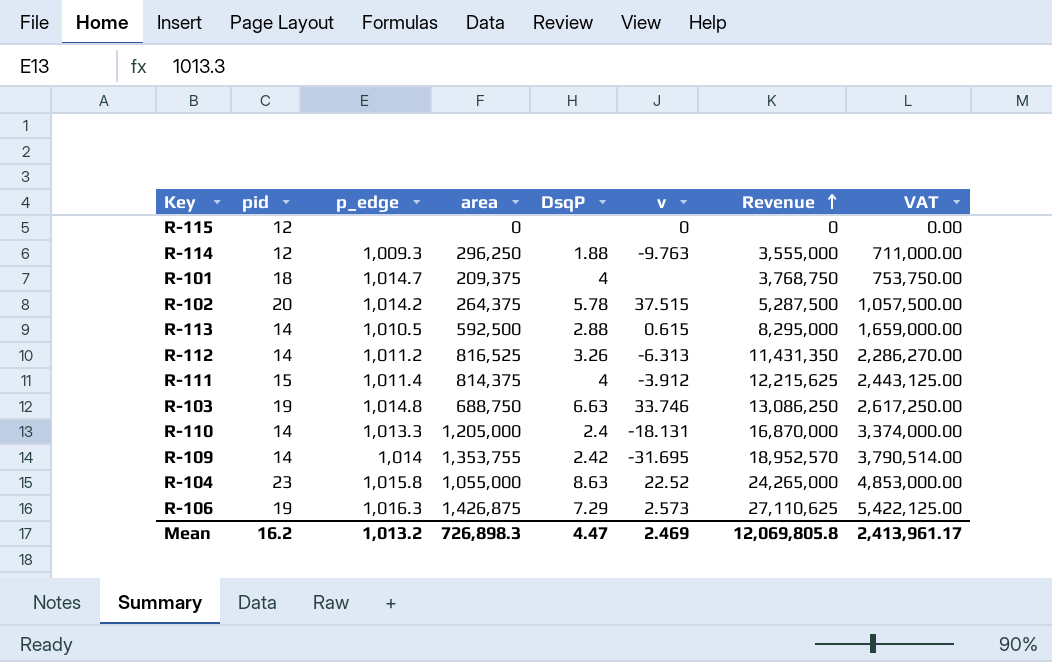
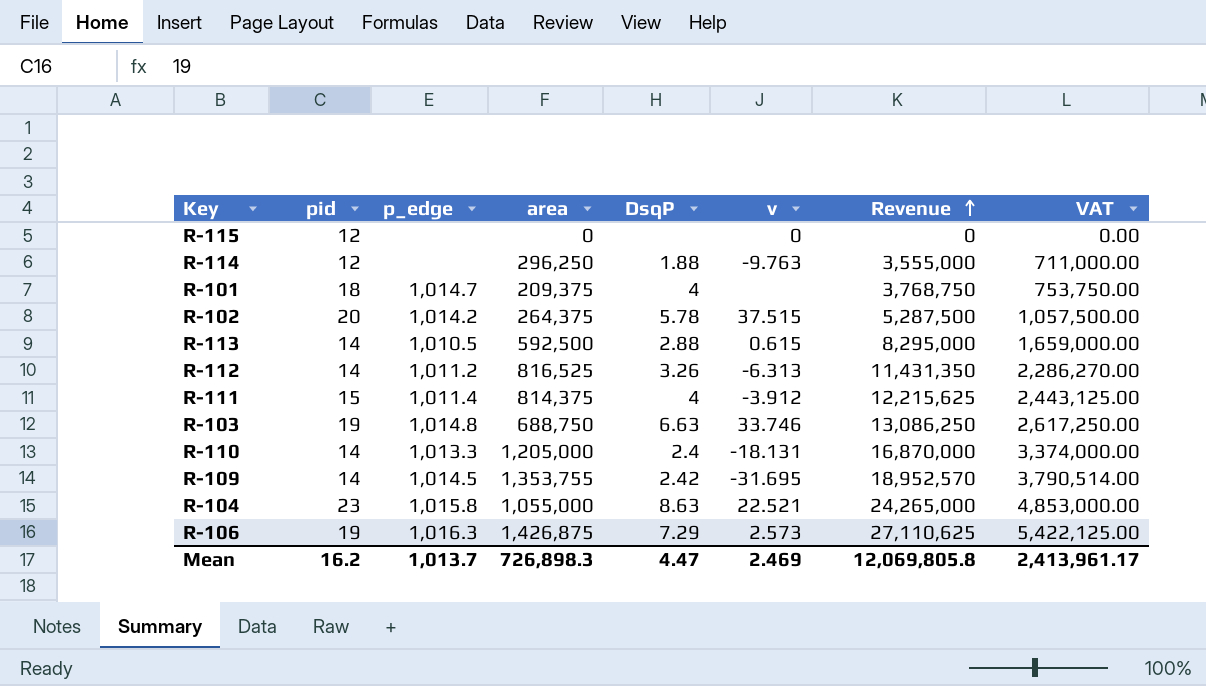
R-114 | p_edge: 1,009.3 -> none
R-109 | p_edge: 1,014 -> 1,014.5
R-104 | v: 22.52 -> 22.521
Mean | p_edge: 1,013.2 -> 1,013.7

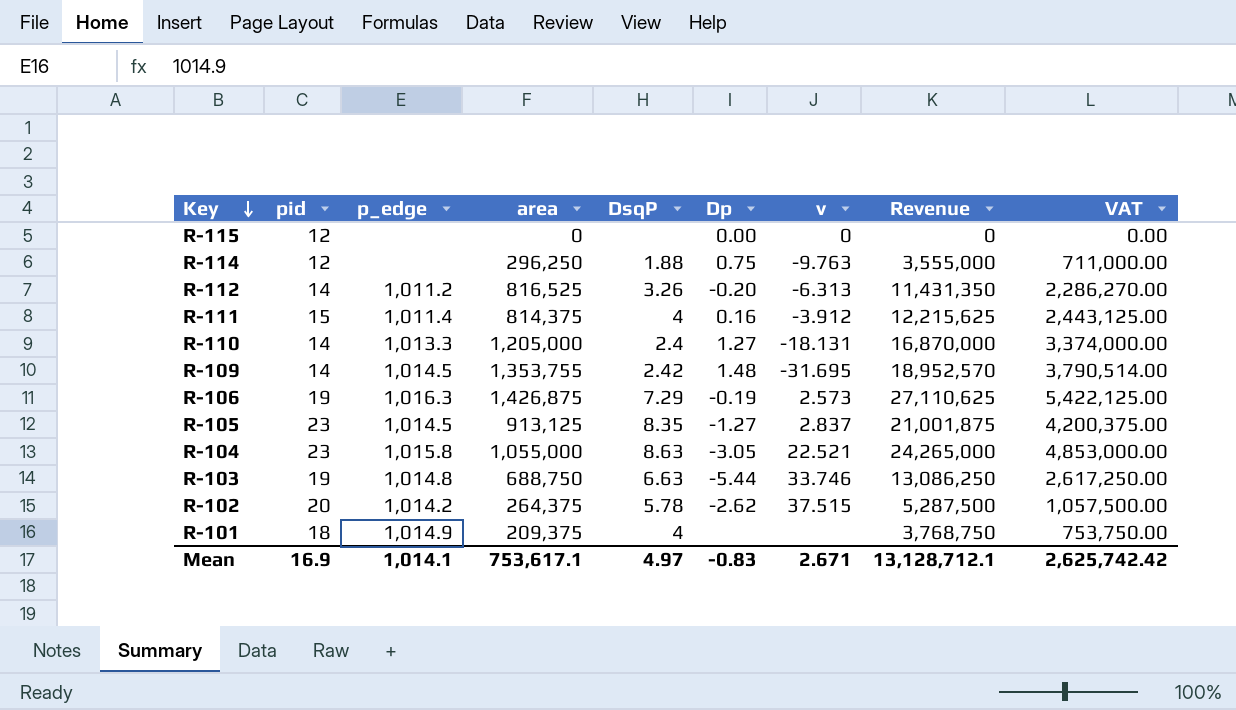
row order: Revenue ascending -> Key descending
column Dp | position: none -> 6
row R-113: 14 | 1,010.5 | 592,500 | 2.88 | 0.615 | 8,295,000 | 1,659,000.00 -> none
row R-105: none -> 23 | 1,014.5 | 913,125 | 8.35 | -1.27 | 2.837 | 21,001,875 | 4,200,375.00
R-101 | p_edge: 1,014.7 -> 1,014.9
Mean | pid: 16.2 -> 16.9
Mean | p_edge: 1,013.7 -> 1,014.1
Mean | area: 726,898.3 -> 753,617.1
Mean | DsqP: 4.47 -> 4.97
Mean | v: 2.469 -> 2.671
Mean | Revenue: 12,069,805.8 -> 13,128,712.1
Mean | VAT: 2,413,961.17 -> 2,625,742.42

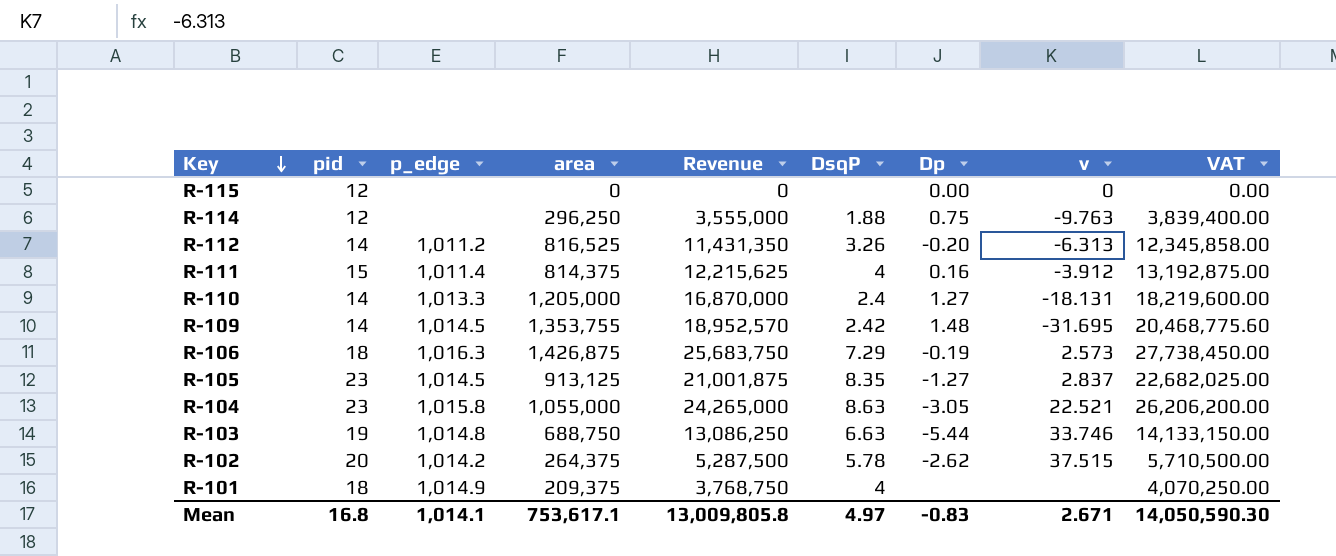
column Revenue | position: 8 -> 5
column VAT | formula: [Revenue] * 0.2 -> [Revenue] * 1.08
R-106 | pid: 19 -> 18
R-106 | Revenue: 27,110,625 -> 25,683,750
Mean | pid: 16.9 -> 16.8
Mean | Revenue: 13,128,712.1 -> 13,009,805.8
Mean | VAT: 2,625,742.42 -> 14,050,590.30

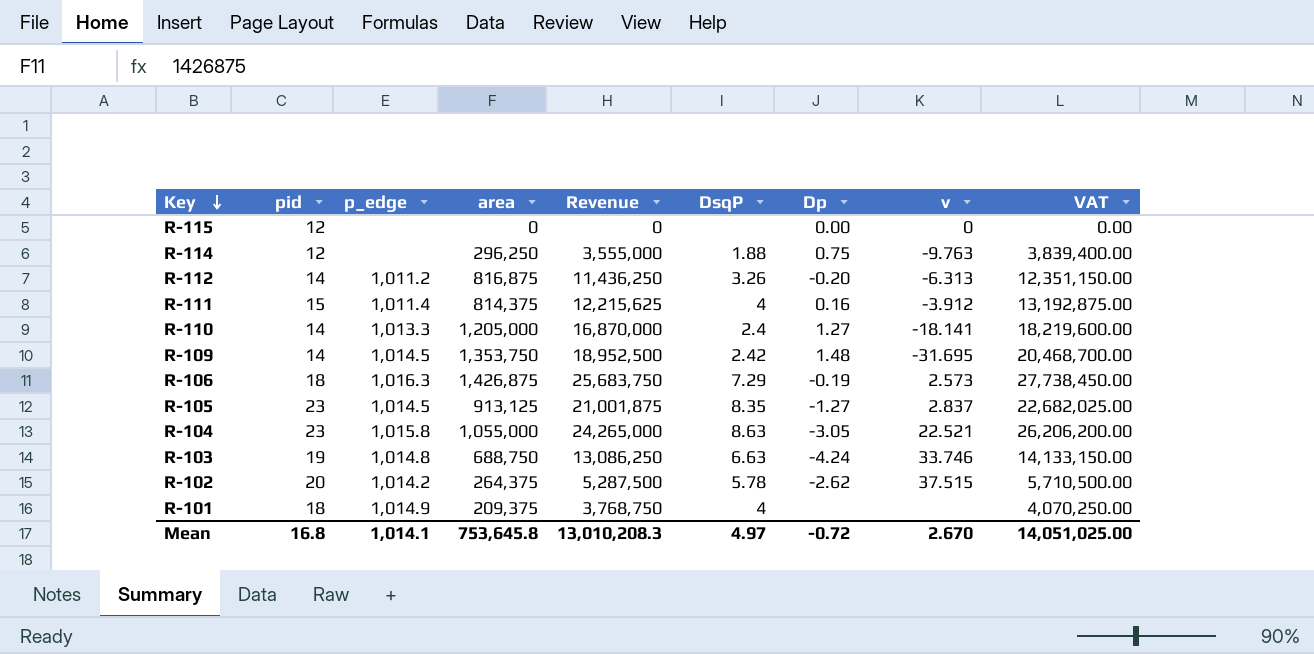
R-112 | area: 816,525 -> 816,875
R-112 | Revenue: 11,431,350 -> 11,436,250
R-112 | VAT: 12,345,858.00 -> 12,351,150.00
R-110 | v: -18.131 -> -18.141
R-109 | area: 1,353,755 -> 1,353,750
R-109 | Revenue: 18,952,570 -> 18,952,500
R-109 | VAT: 20,468,775.60 -> 20,468,700.00
R-103 | Dp: -5.44 -> -4.24
Mean | area: 753,617.1 -> 753,645.8
Mean | Revenue: 13,009,805.8 -> 13,010,208.3
Mean | Dp: -0.83 -> -0.72
Mean | v: 2.671 -> 2.670
Mean | VAT: 14,050,590.30 -> 14,051,025.00

